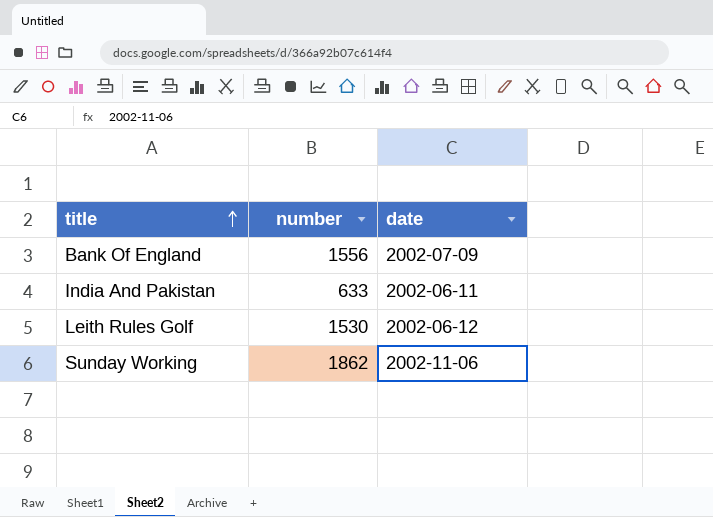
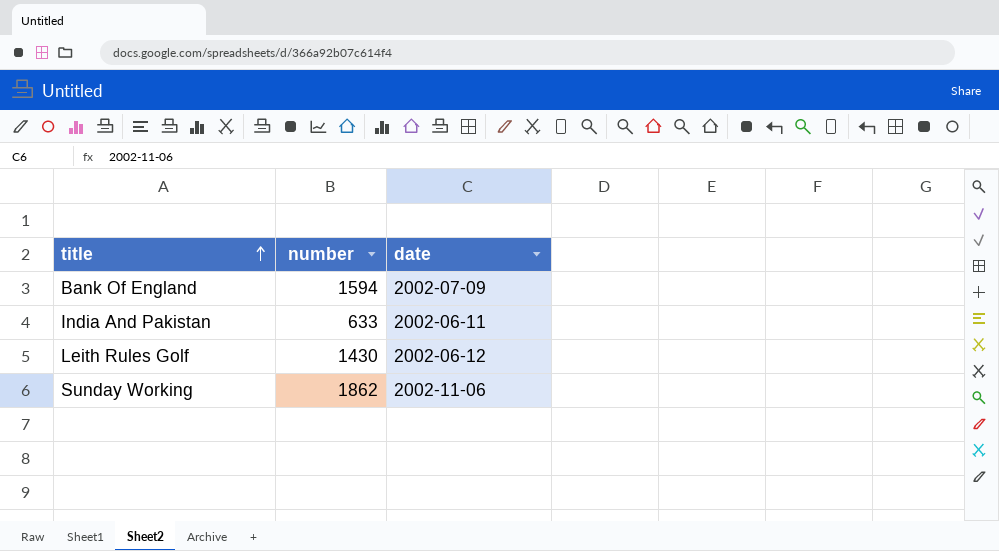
Bank Of England | number: 1556 -> 1594
Leith Rules Golf | number: 1530 -> 1430

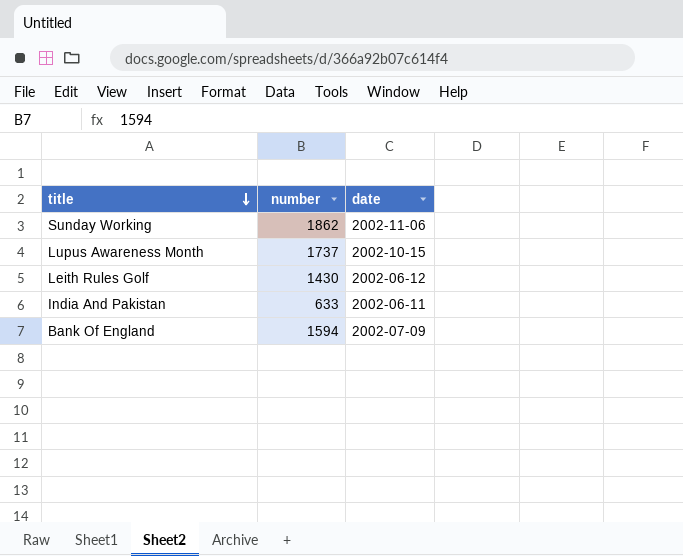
row order: title ascending -> title descending
row Lupus Awareness Month: none -> 1737 | 2002-10-15

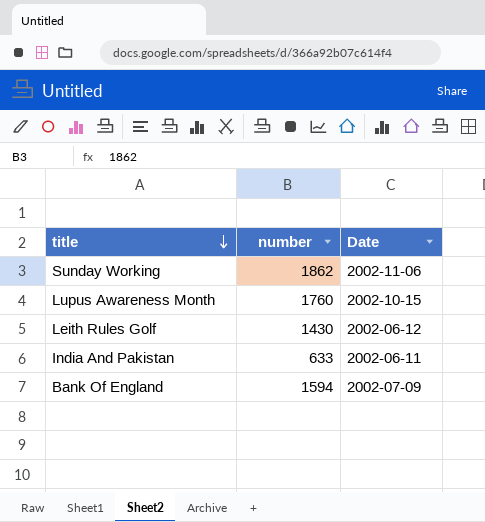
column name: date -> Date
Lupus Awareness Month | number: 1737 -> 1760

